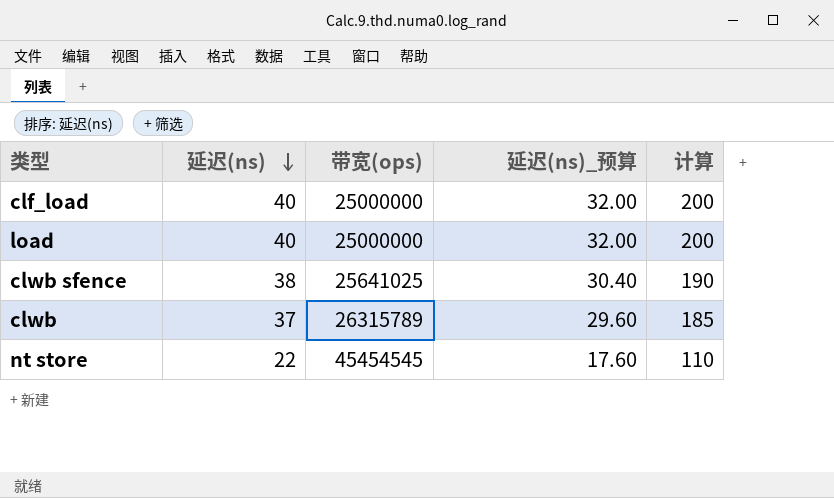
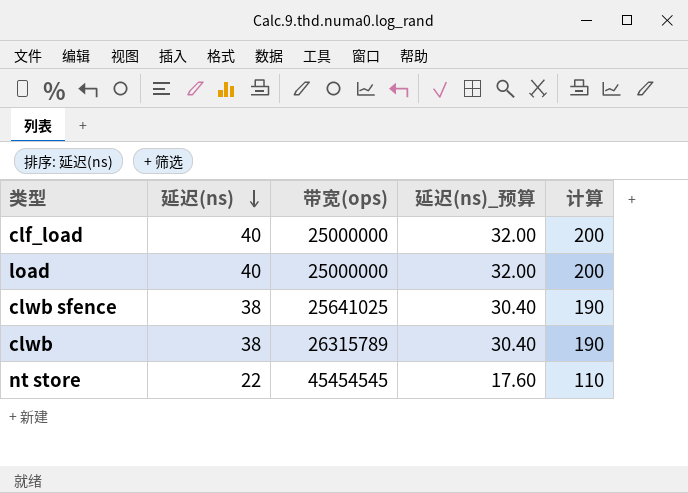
clwb | 延迟(ns): 37 -> 38
clwb | 延迟(ns)_预算: 29.60 -> 30.40
clwb | 计算: 185 -> 190

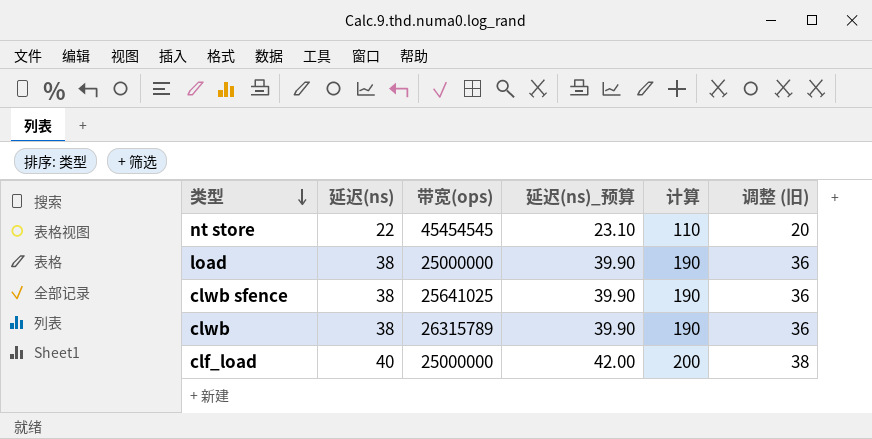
row order: 延迟(ns) descending -> 类型 descending
column 延迟(ns)_预算 | formula: [延迟(ns)] * 0.8 -> [延迟(ns)] * 1.05
column 调整 (旧) | formula: none -> [延迟(ns)] - 2
load | 延迟(ns): 40 -> 38
load | 计算: 200 -> 190

